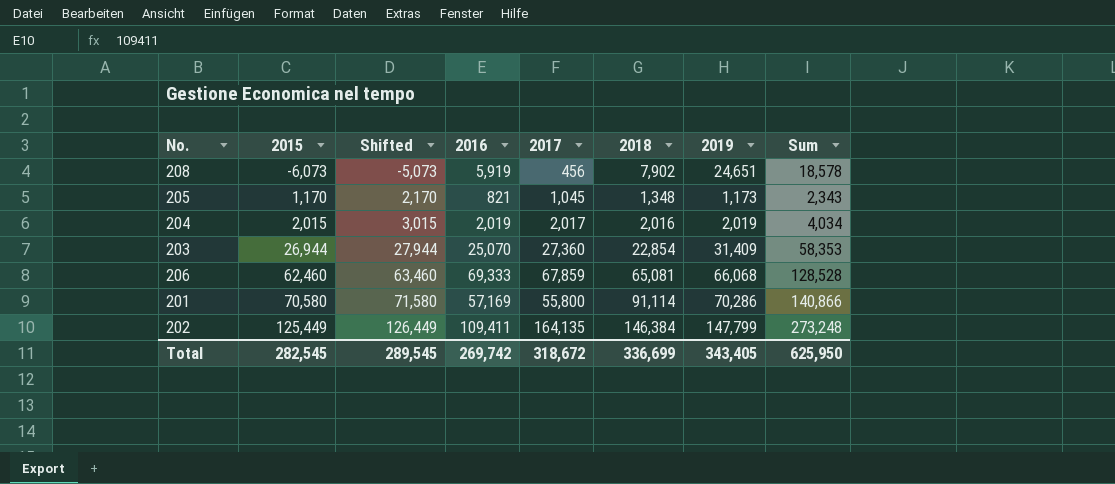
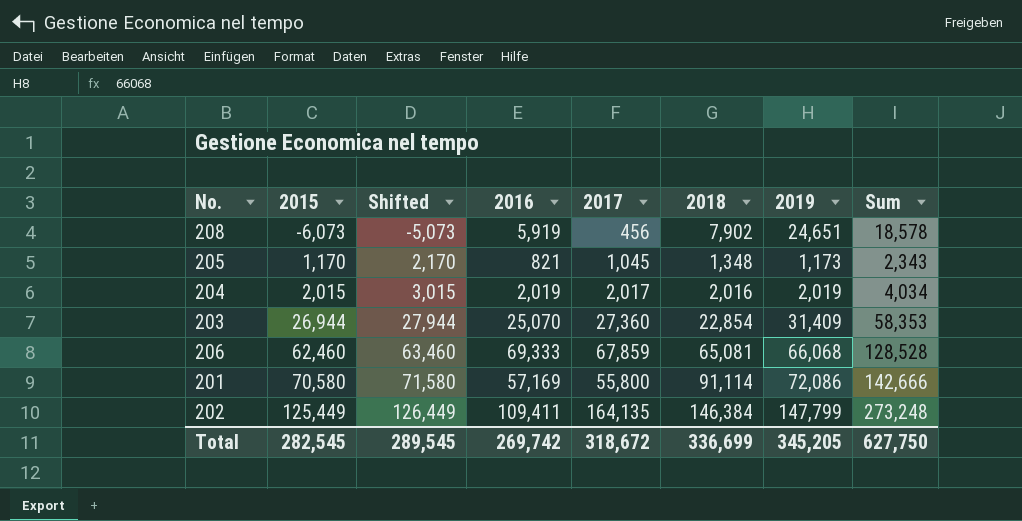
201 | 2019: 70,286 -> 72,086
201 | Sum: 140,866 -> 142,666
Total | 2019: 343,405 -> 345,205
Total | Sum: 625,950 -> 627,750

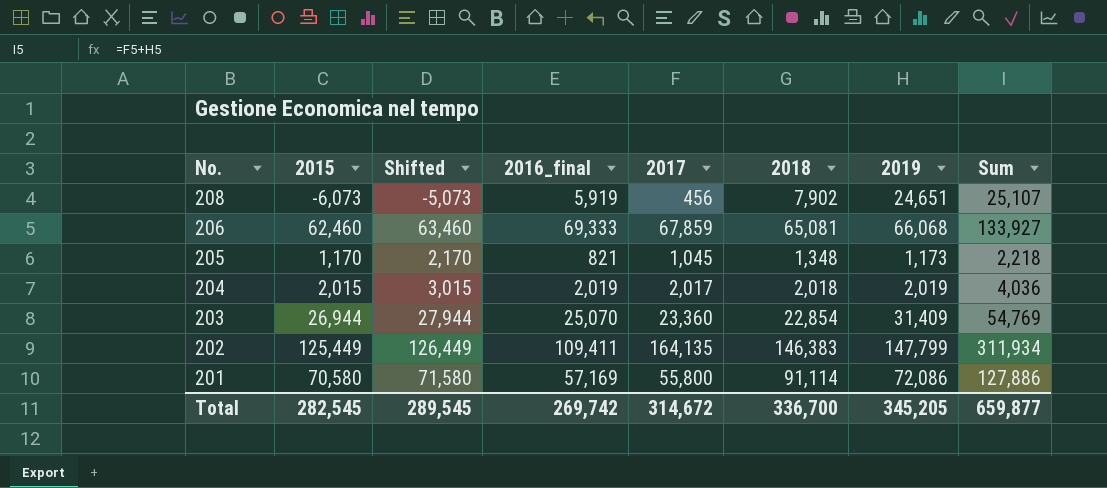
row order: 2015 ascending -> No. descending
column name: 2016 -> 2016_final
column Sum | formula: [2015] + [2019] -> [2017] + [2019]
204 | 2018: 2,016 -> 2,018
203 | 2017: 27,360 -> 23,360
202 | 2018: 146,384 -> 146,383
Total | 2017: 318,672 -> 314,672
Total | 2018: 336,699 -> 336,700
Total | Sum: 627,750 -> 659,877

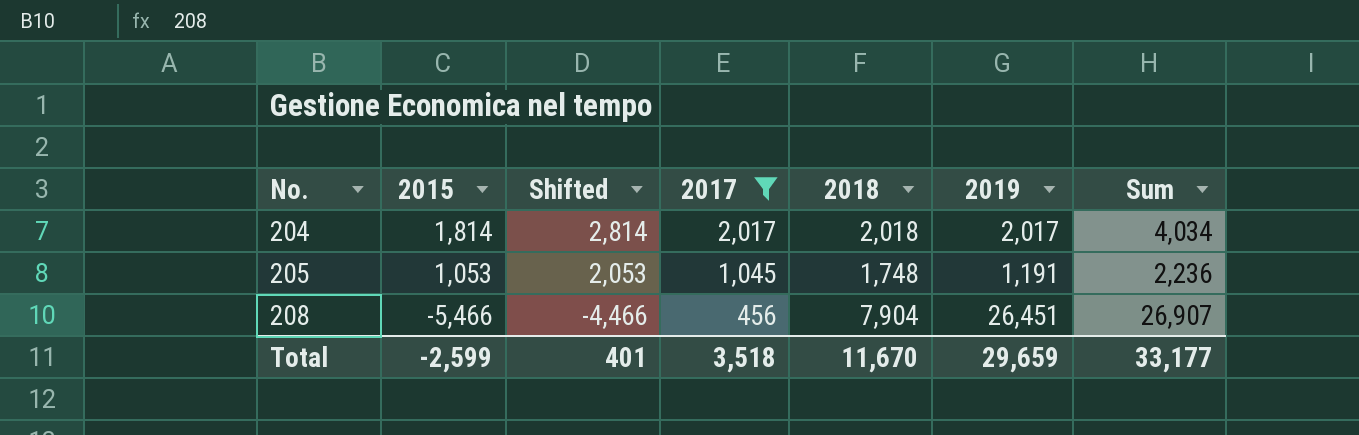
filter: none -> 2017 <= 2,017
row order: No. descending -> No. ascending
column 2016_final | position: 4 -> none
204 | 2015: 2,015 -> 1,814
204 | Shifted: 3,015 -> 2,814
204 | 2019: 2,019 -> 2,017
204 | Sum: 4,036 -> 4,034
205 | 2015: 1,170 -> 1,053
205 | Shifted: 2,170 -> 2,053
205 | 2018: 1,348 -> 1,748
205 | 2019: 1,173 -> 1,191
205 | Sum: 2,218 -> 2,236
208 | 2015: -6,073 -> -5,466
208 | Shifted: -5,073 -> -4,466
208 | 2018: 7,902 -> 7,904
208 | 2019: 24,651 -> 26,451
208 | Sum: 25,107 -> 26,907
Total | 2015: 282,545 -> -2,599
Total | Shifted: 289,545 -> 401
Total | 2017: 314,672 -> 3,518
Total | 2018: 336,700 -> 11,670
Total | 2019: 345,205 -> 29,659
Total | Sum: 659,877 -> 33,177

